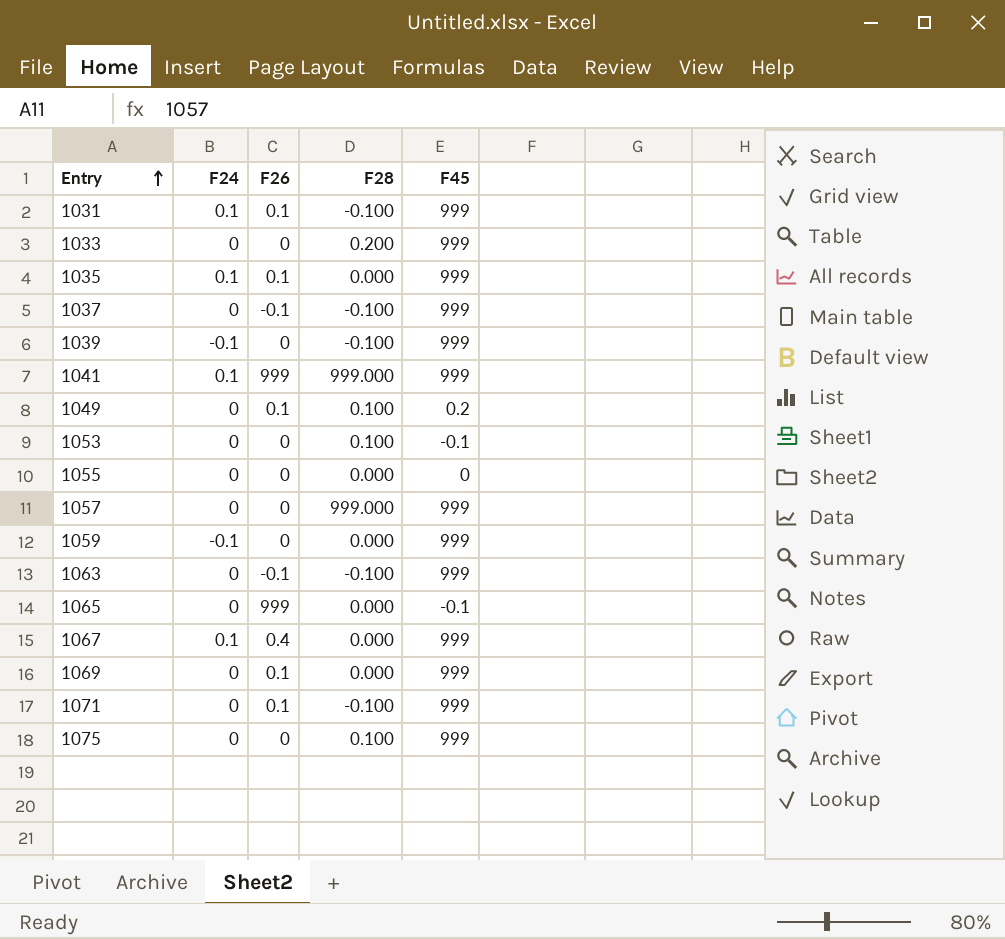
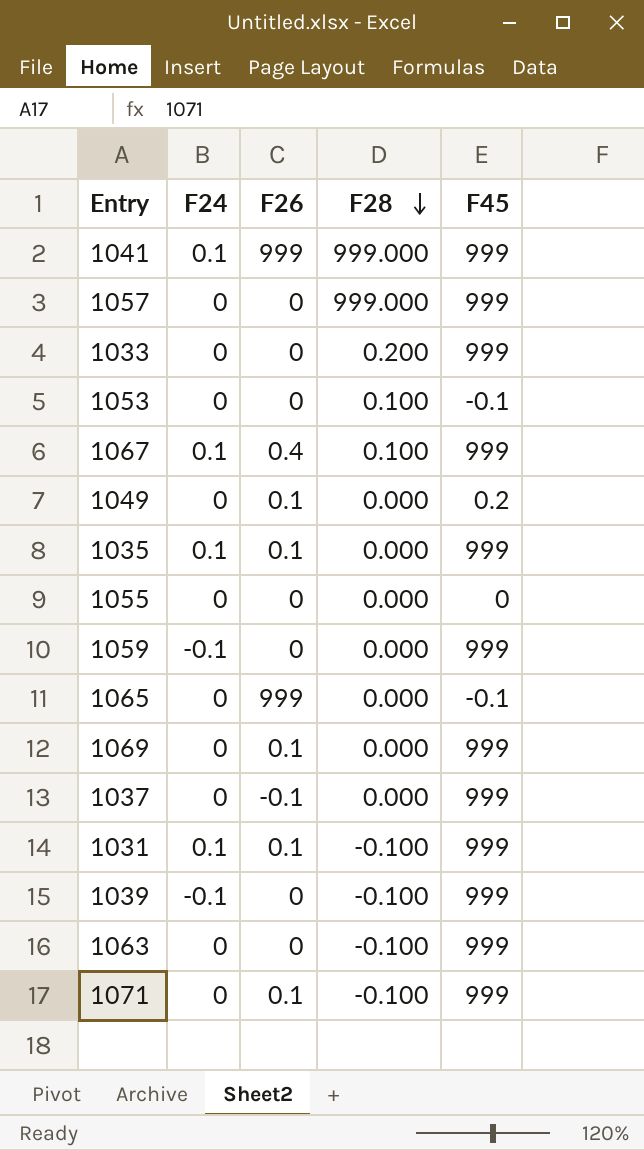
row order: Entry ascending -> F28 descending
row 1075: 0 | 0 | 0.100 | 999 -> none
1067 | F28: 0.000 -> 0.100
1049 | F28: 0.100 -> 0.000
1037 | F28: -0.100 -> 0.000
1063 | F26: -0.1 -> 0

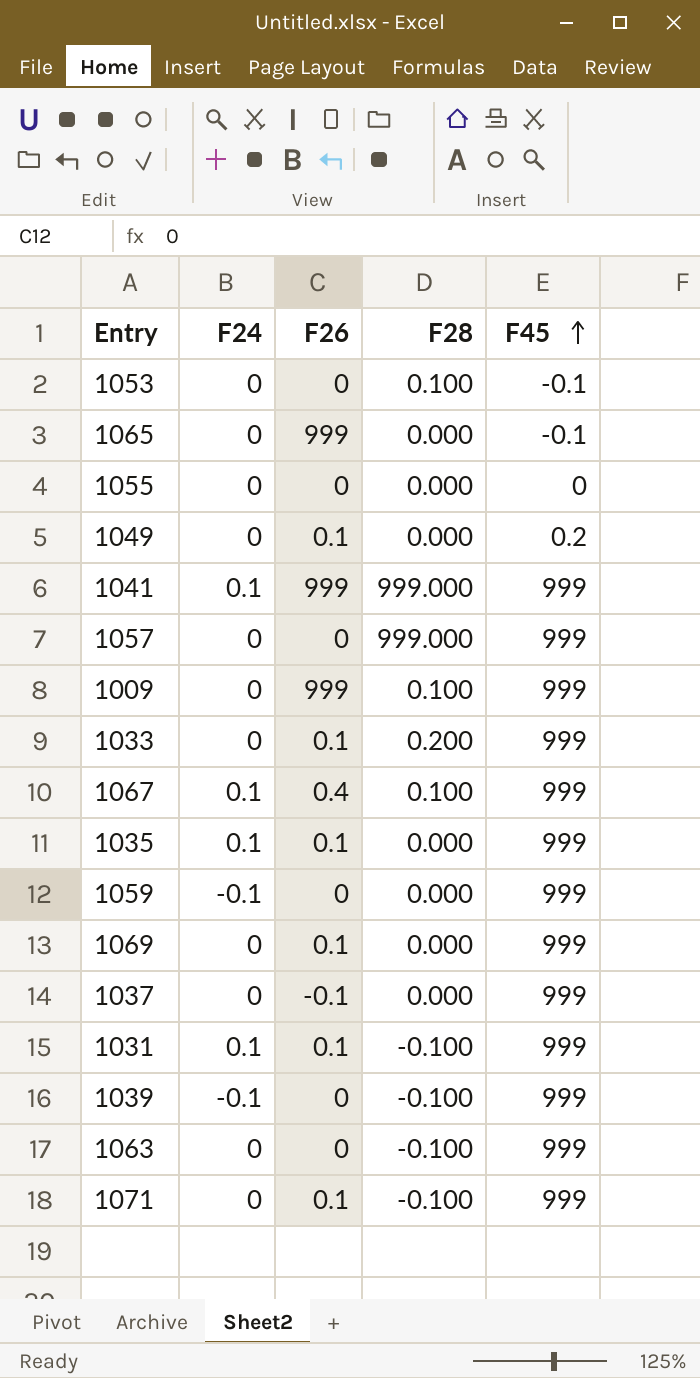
row order: F28 descending -> F45 ascending
row 1009: none -> 0 | 999 | 0.100 | 999
1033 | F26: 0 -> 0.1

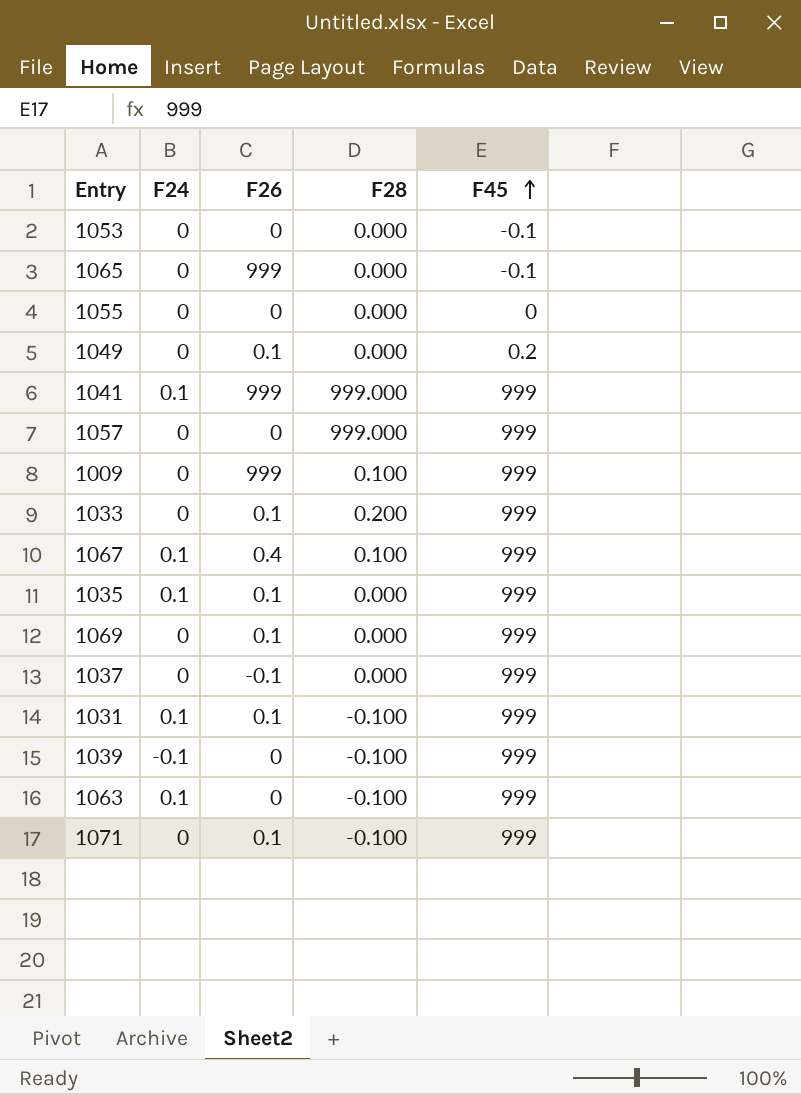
row 1059: -0.1 | 0 | 0.000 | 999 -> none
1053 | F28: 0.100 -> 0.000
1063 | F24: 0 -> 0.1

